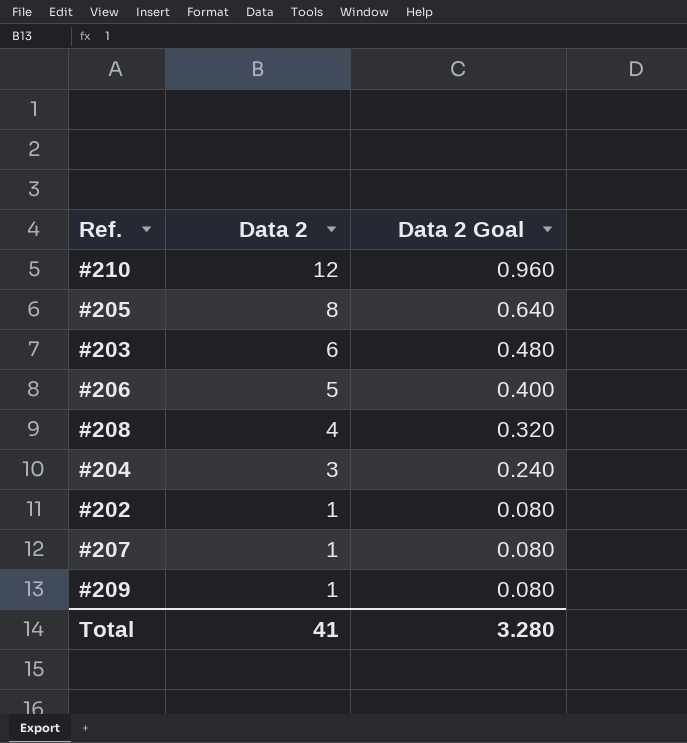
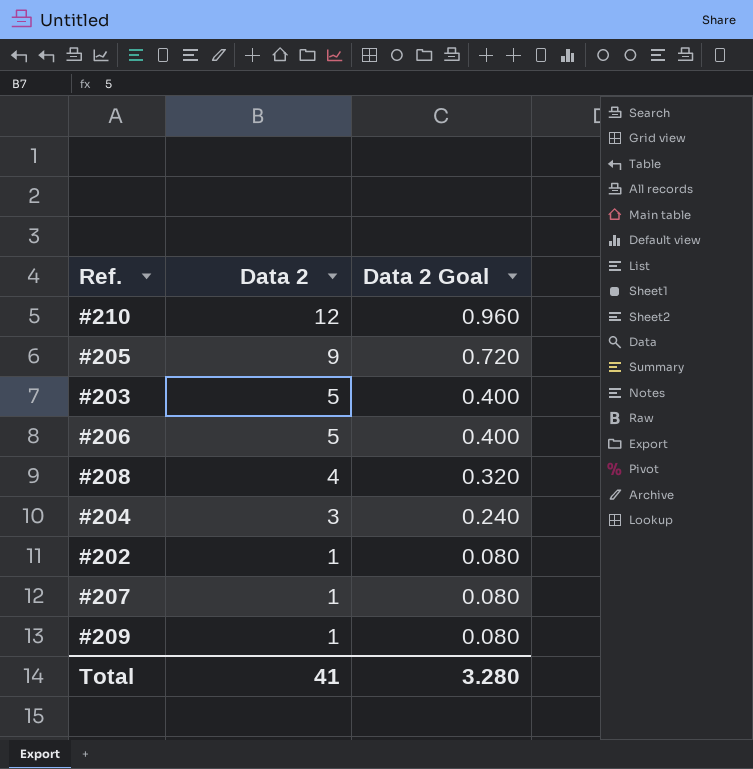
#205 | Data 2: 8 -> 9
#205 | Data 2 Goal: 0.640 -> 0.720
#203 | Data 2: 6 -> 5
#203 | Data 2 Goal: 0.480 -> 0.400

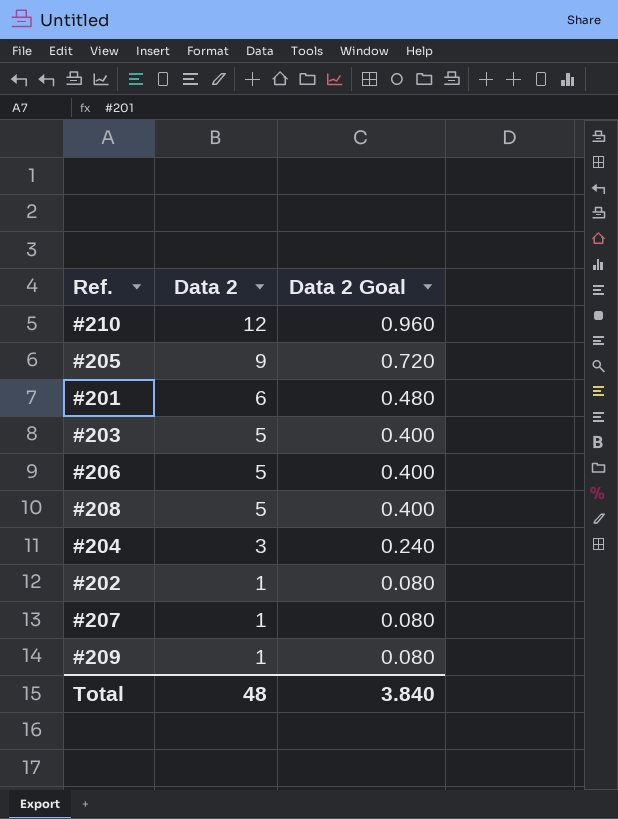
row #201: none -> 6 | 0.480
#208 | Data 2: 4 -> 5
#208 | Data 2 Goal: 0.320 -> 0.400
Total | Data 2: 41 -> 48
Total | Data 2 Goal: 3.280 -> 3.840

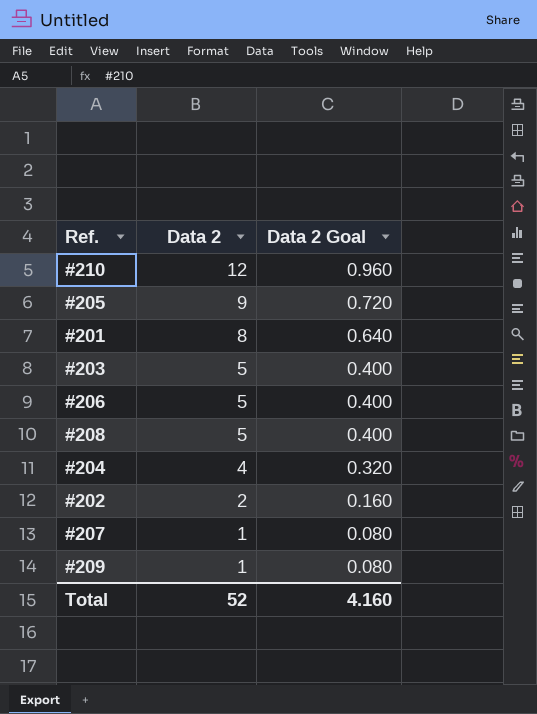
#201 | Data 2: 6 -> 8
#201 | Data 2 Goal: 0.480 -> 0.640
#204 | Data 2: 3 -> 4
#204 | Data 2 Goal: 0.240 -> 0.320
#202 | Data 2: 1 -> 2
#202 | Data 2 Goal: 0.080 -> 0.160
Total | Data 2: 48 -> 52
Total | Data 2 Goal: 3.840 -> 4.160

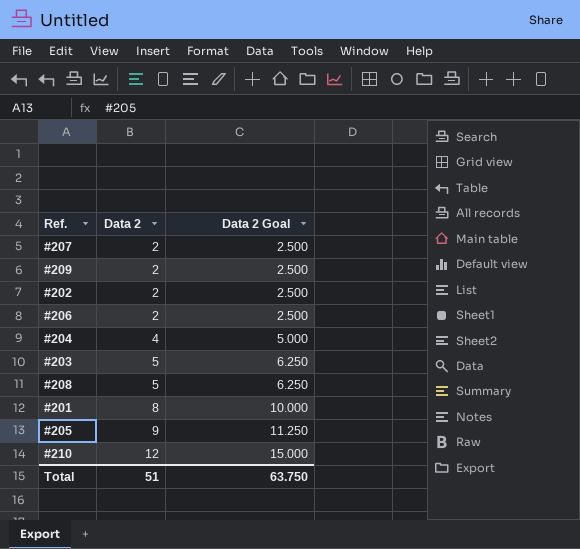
row order: Data 2 descending -> Data 2 ascending
column Data 2 Goal | formula: [Data 2] * 0.08 -> [Data 2] * 1.25
#207 | Data 2: 1 -> 2
#209 | Data 2: 1 -> 2
#206 | Data 2: 5 -> 2
Total | Data 2: 52 -> 51
Total | Data 2 Goal: 4.160 -> 63.750

